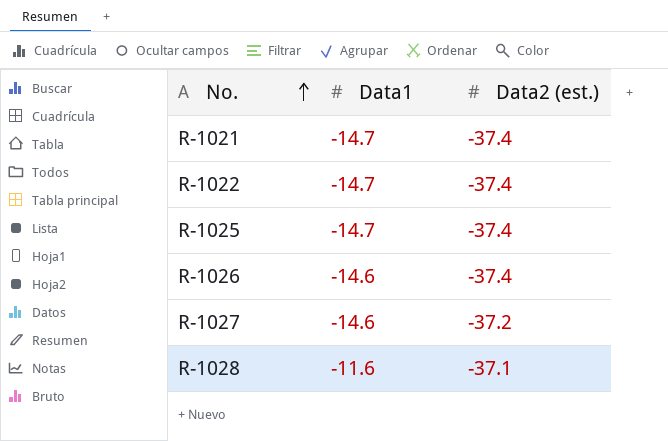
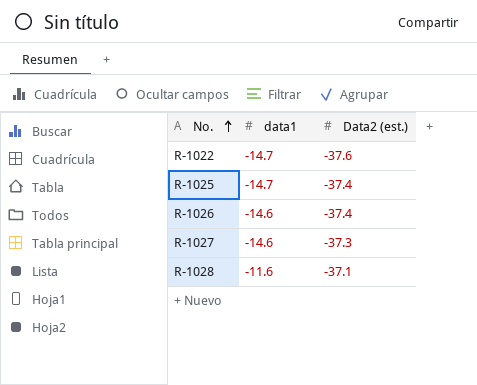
column name: Data1 -> data1
row R-1021: -14.7 | -37.4 -> none
R-1022 | Data2 (est.): -37.4 -> -37.6
R-1027 | Data2 (est.): -37.2 -> -37.3

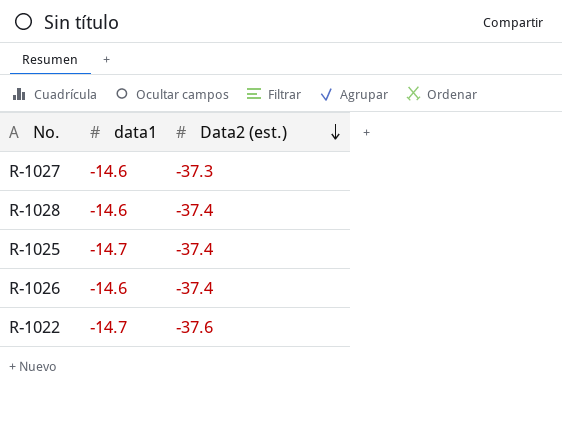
row order: No. ascending -> Data2 (est.) descending
R-1028 | data1: -11.6 -> -14.6
R-1028 | Data2 (est.): -37.1 -> -37.4

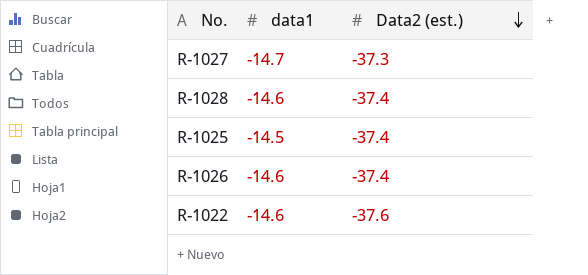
R-1027 | data1: -14.6 -> -14.7
R-1025 | data1: -14.7 -> -14.5
R-1022 | data1: -14.7 -> -14.6

